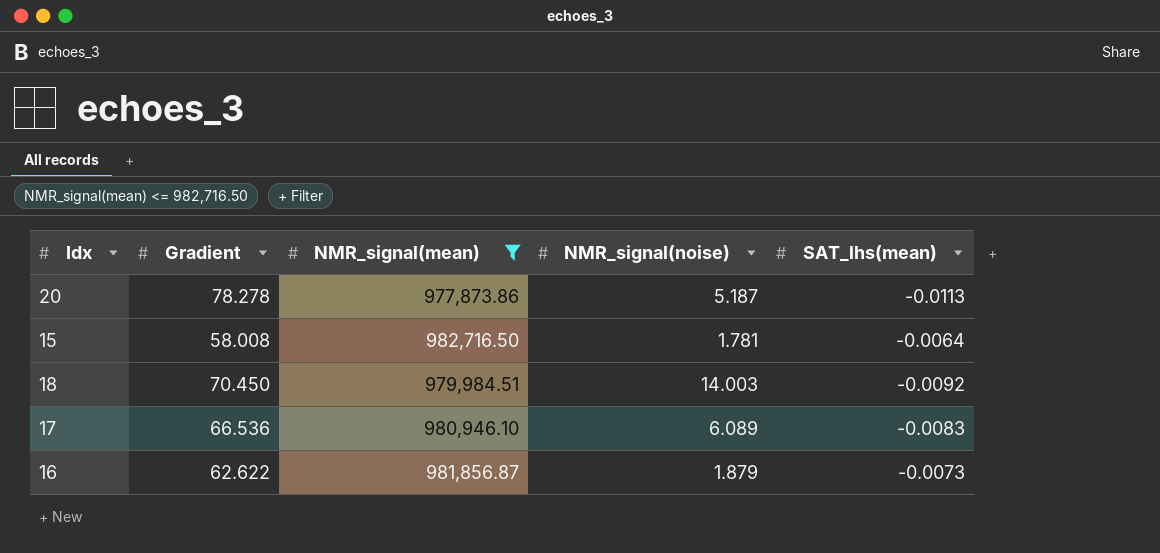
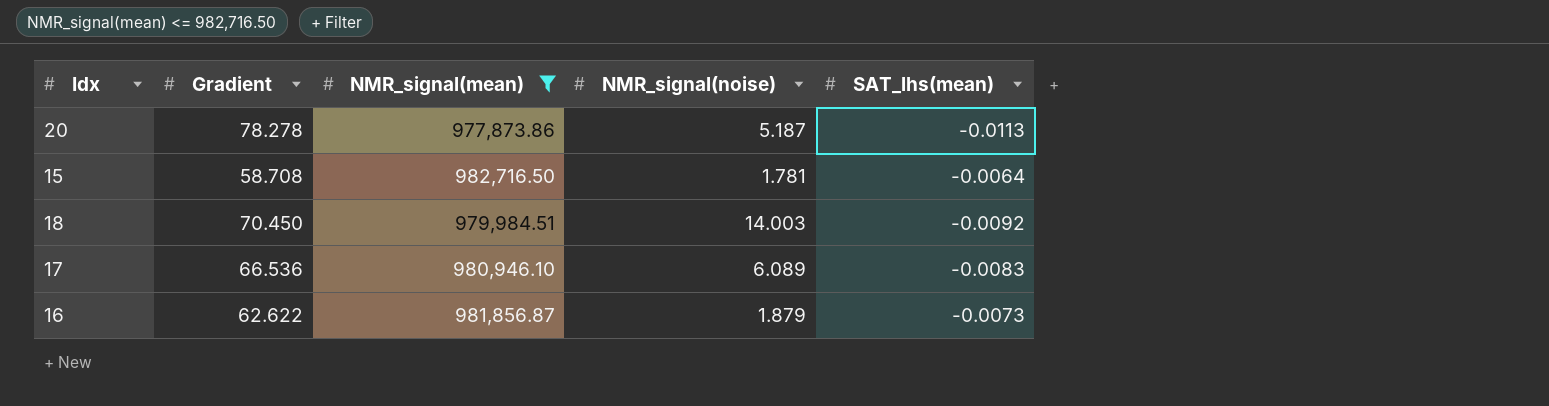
15 | Gradient: 58.008 -> 58.708

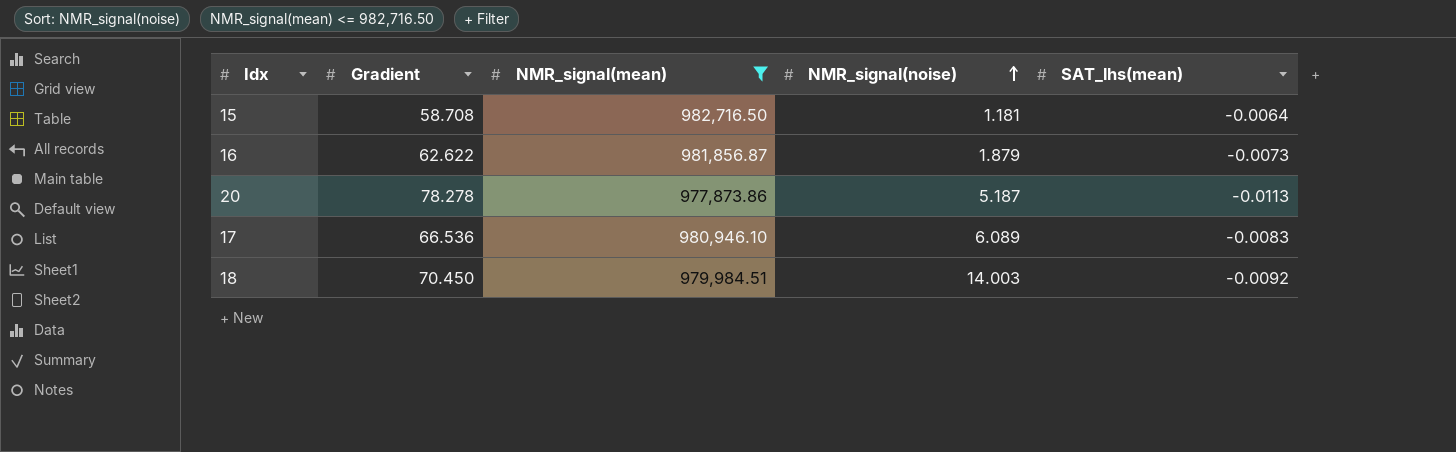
row order: none -> NMR_signal(noise) ascending
15 | NMR_signal(noise): 1.781 -> 1.181

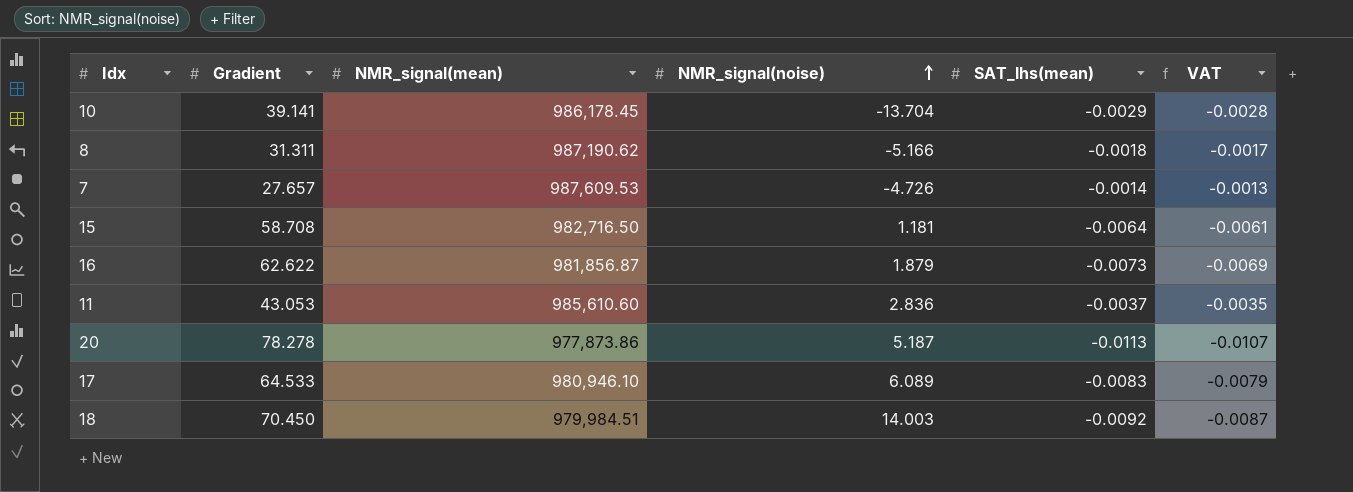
filter: NMR_signal(mean) <= 982,716.50 -> none
column VAT | formula: none -> [SAT_lhs(mean)] * 0.95
17 | Gradient: 66.536 -> 64.533

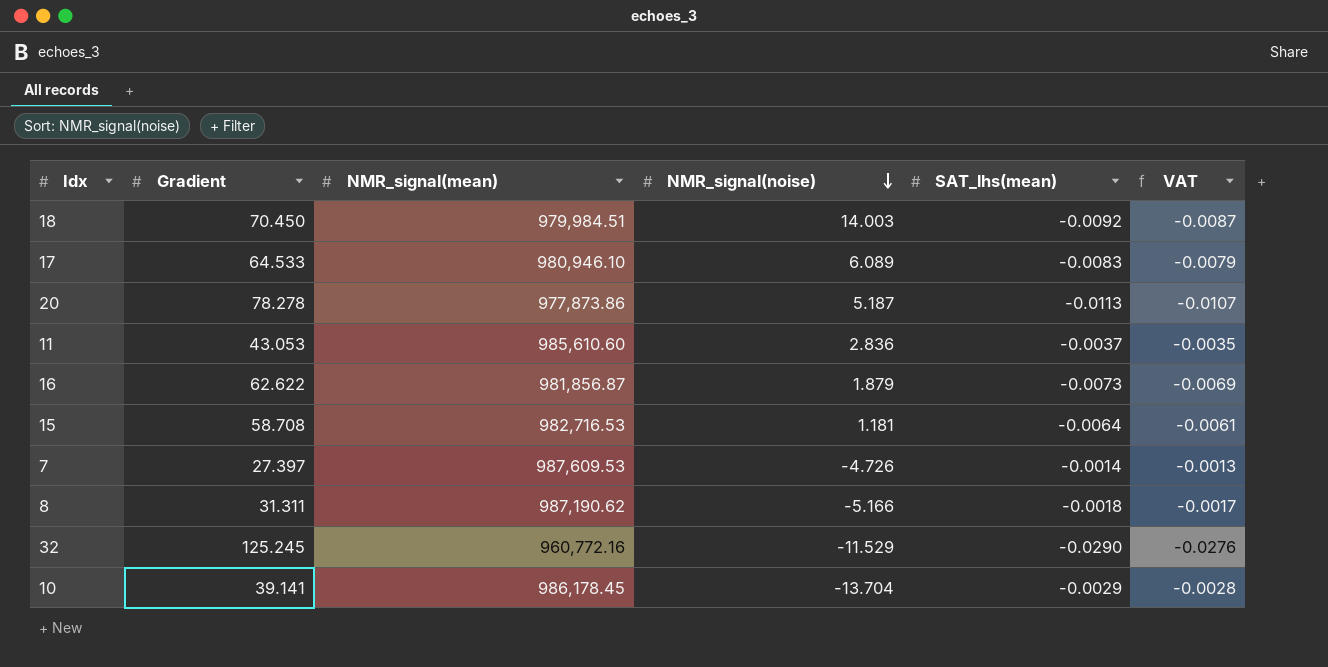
row order: NMR_signal(noise) ascending -> NMR_signal(noise) descending
15 | NMR_signal(mean): 982,716.50 -> 982,716.53
7 | Gradient: 27.657 -> 27.397
row 32: none -> 125.245 | 960,772.16 | -11.529 | -0.0290 | -0.0276

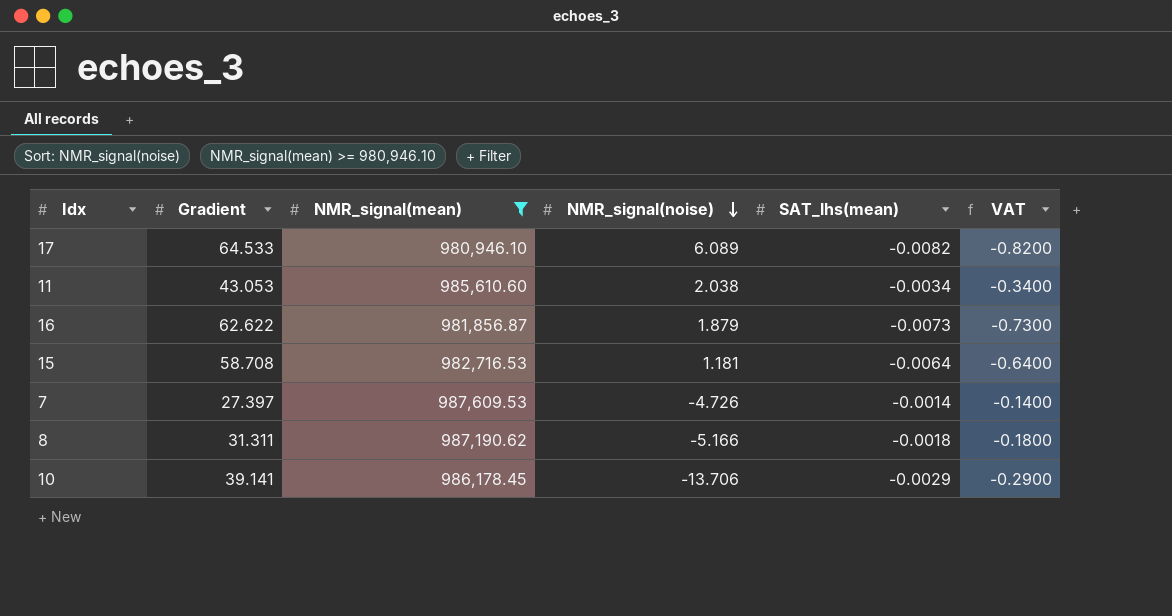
filter: none -> NMR_signal(mean) >= 980,946.10
column VAT | formula: [SAT_lhs(mean)] * 0.95 -> [SAT_lhs(mean)] * 100
17 | SAT_lhs(mean): -0.0083 -> -0.0082
11 | NMR_signal(noise): 2.836 -> 2.038
11 | SAT_lhs(mean): -0.0037 -> -0.0034
10 | NMR_signal(noise): -13.704 -> -13.706

